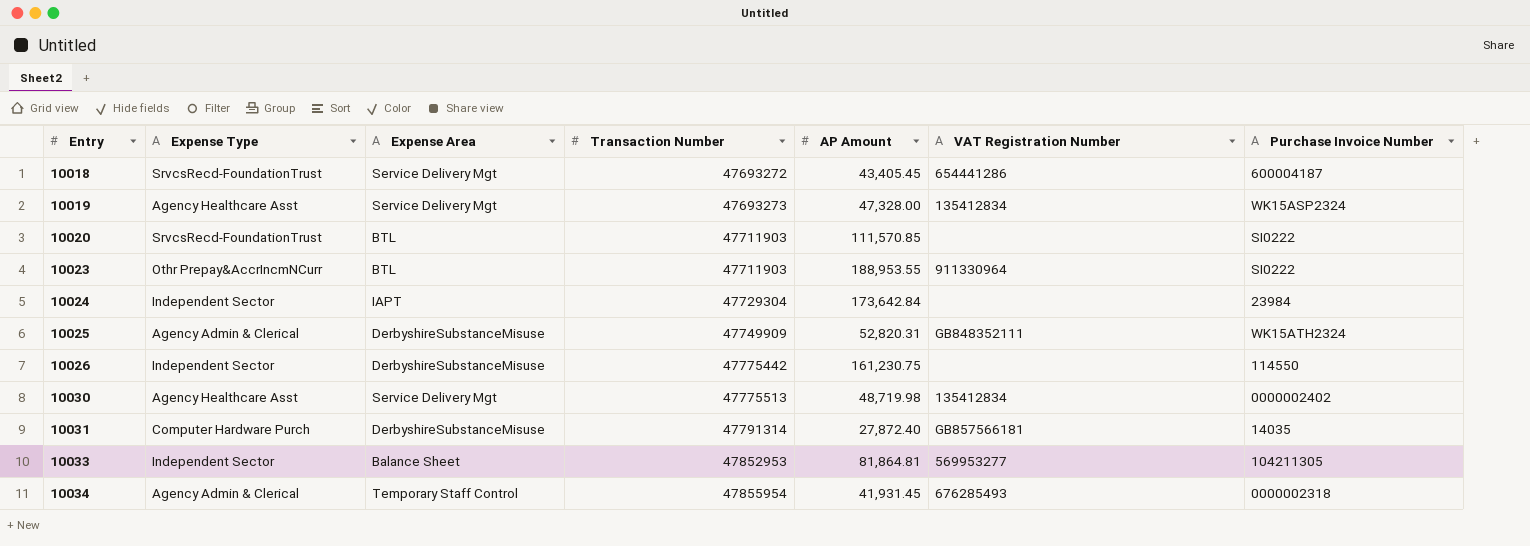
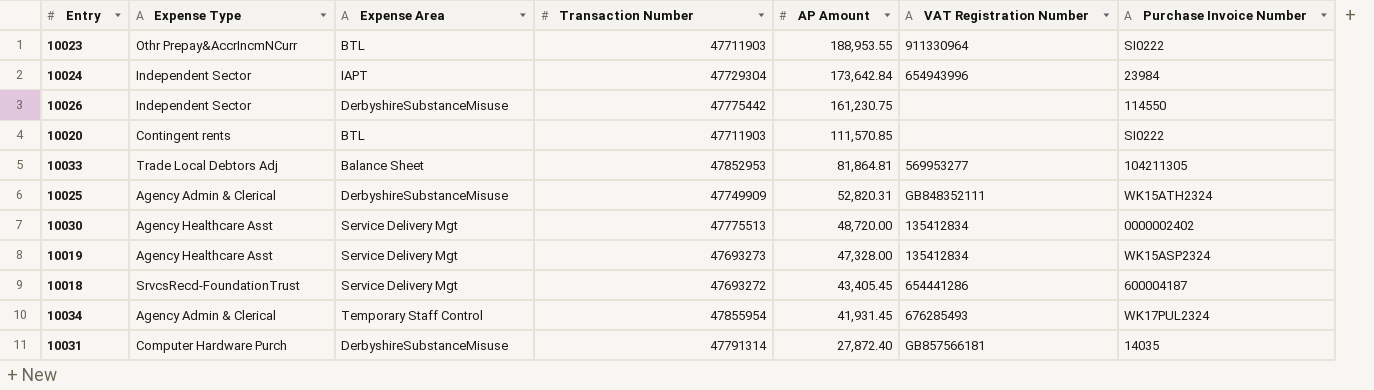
row order: Entry ascending -> AP Amount descending
10024 | VAT Registration Number: none -> 654943996
10020 | Expense Type: SrvcsRecd-FoundationTrust -> Contingent rents
10033 | Expense Type: Independent Sector -> Trade Local Debtors Adj
10030 | AP Amount: 48,719.98 -> 48,720.00
10034 | Purchase Invoice Number: 0000002318 -> WK17PUL2324

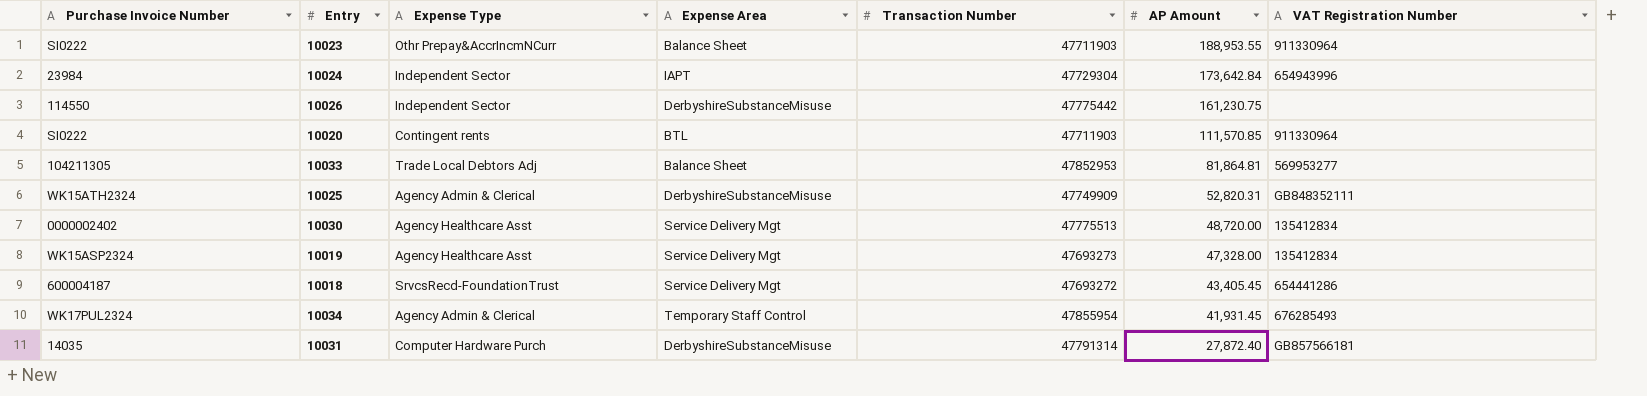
column Purchase Invoice Number | position: 7 -> 1
10023 | Expense Area: BTL -> Balance Sheet
10020 | VAT Registration Number: none -> 911330964

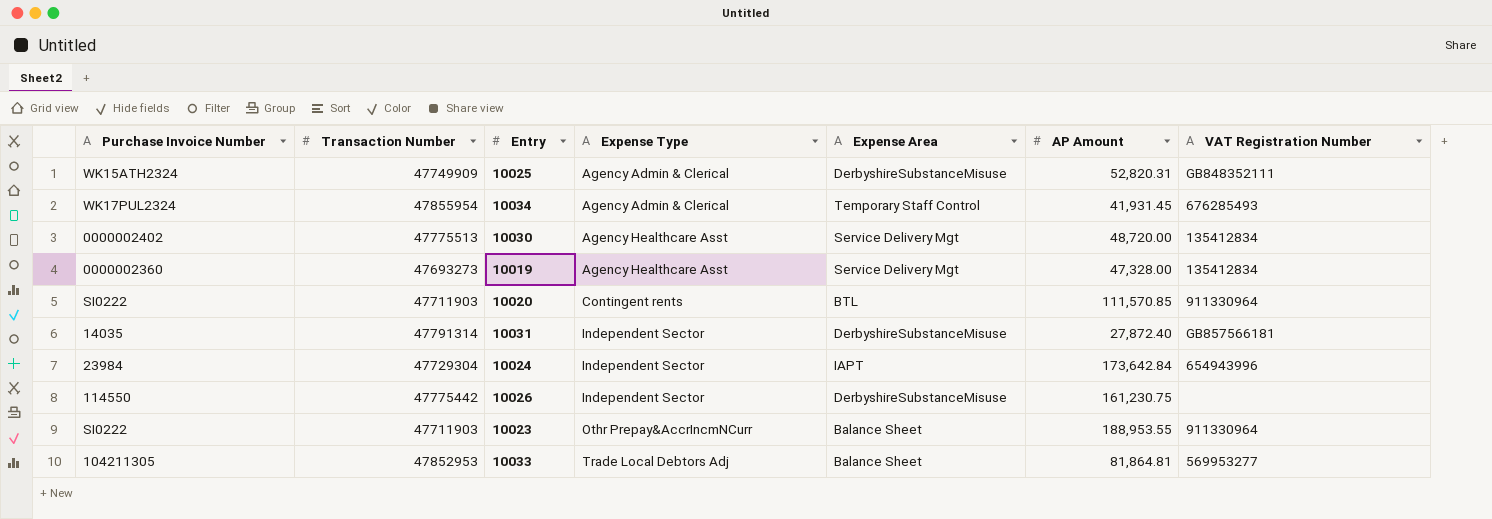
row order: AP Amount descending -> Expense Type ascending
column Transaction Number | position: 5 -> 2
row 10018: 600004187 | SrvcsRecd-FoundationTrust | Service Delivery Mgt | 47693272 | 43,405.45 | 654441286 -> none
10019 | Purchase Invoice Number: WK15ASP2324 -> 0000002360
10031 | Expense Type: Computer Hardware Purch -> Independent Sector

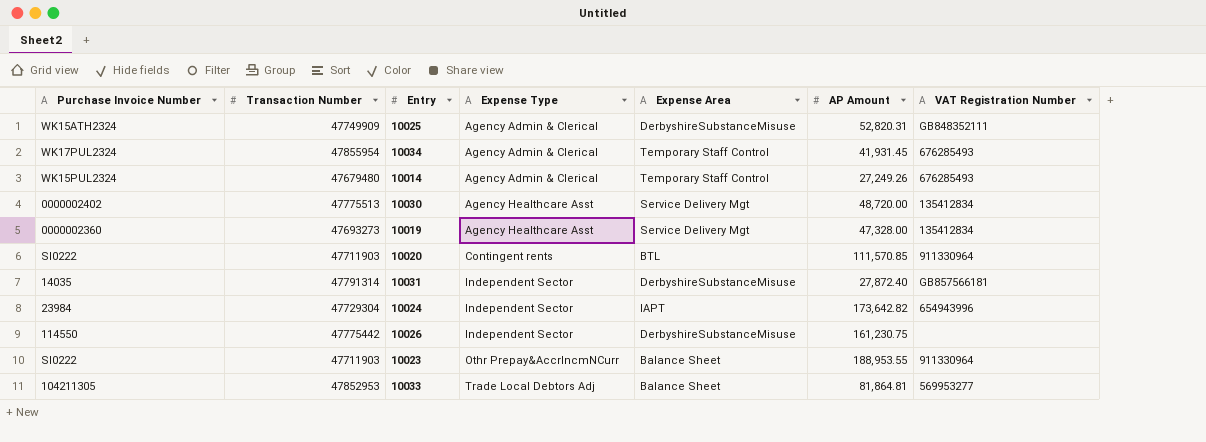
row 10014: none -> WK15PUL2324 | 47679480 | Agency Admin & Clerical | Temporary Staff Control | 27,249.26 | 676285493
10024 | AP Amount: 173,642.84 -> 173,642.82

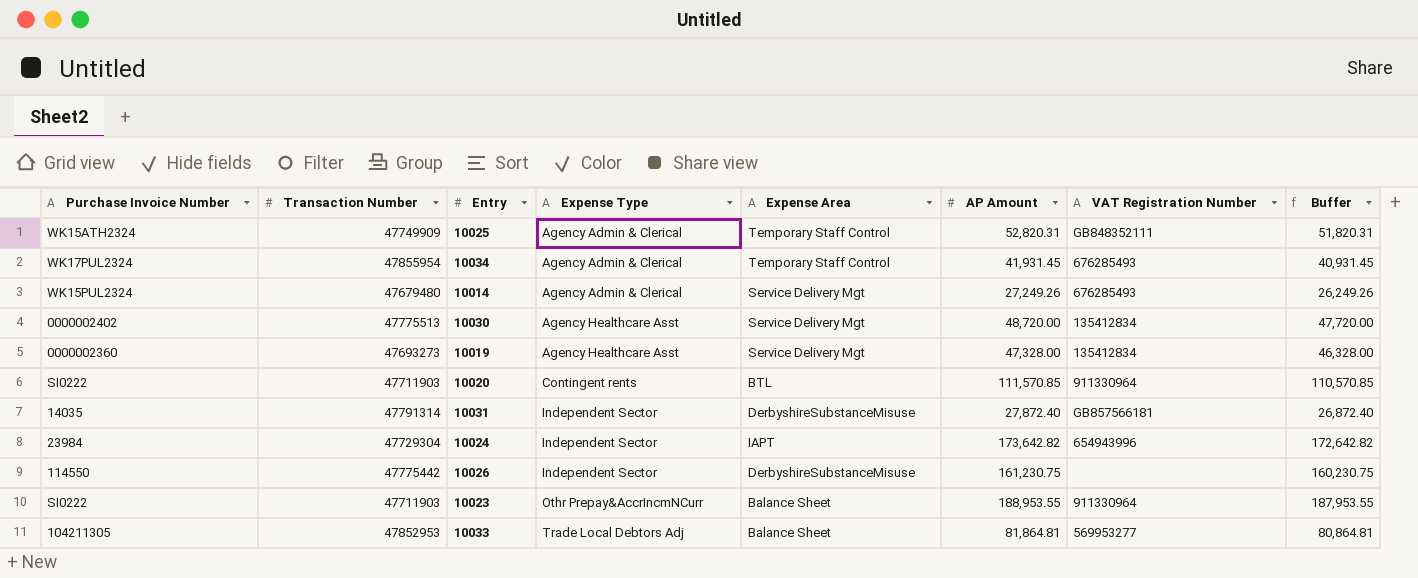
column Buffer | formula: none -> [AP Amount] - 1000
10025 | Expense Area: DerbyshireSubstanceMisuse -> Temporary Staff Control
10014 | Expense Area: Temporary Staff Control -> Service Delivery Mgt

